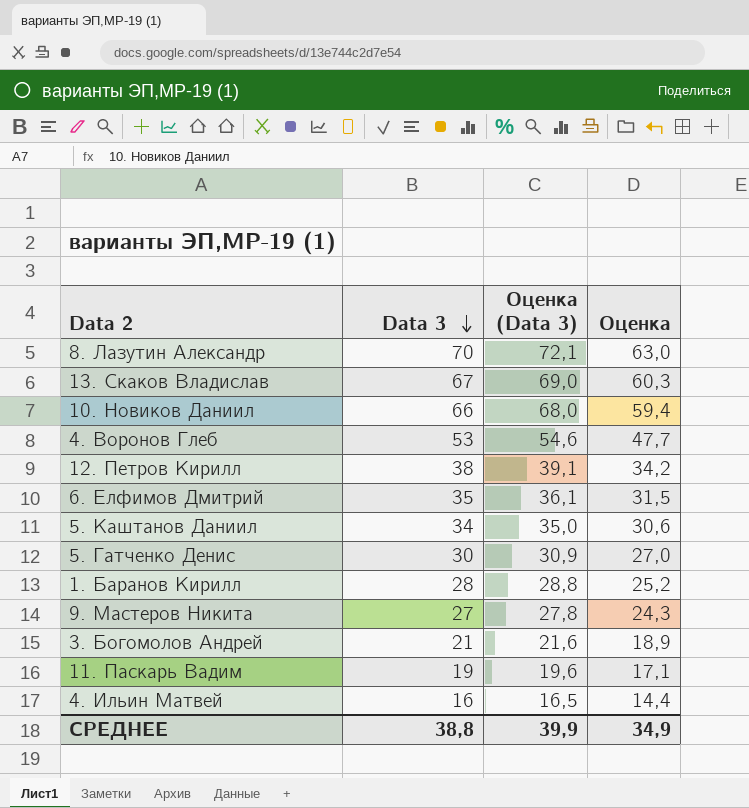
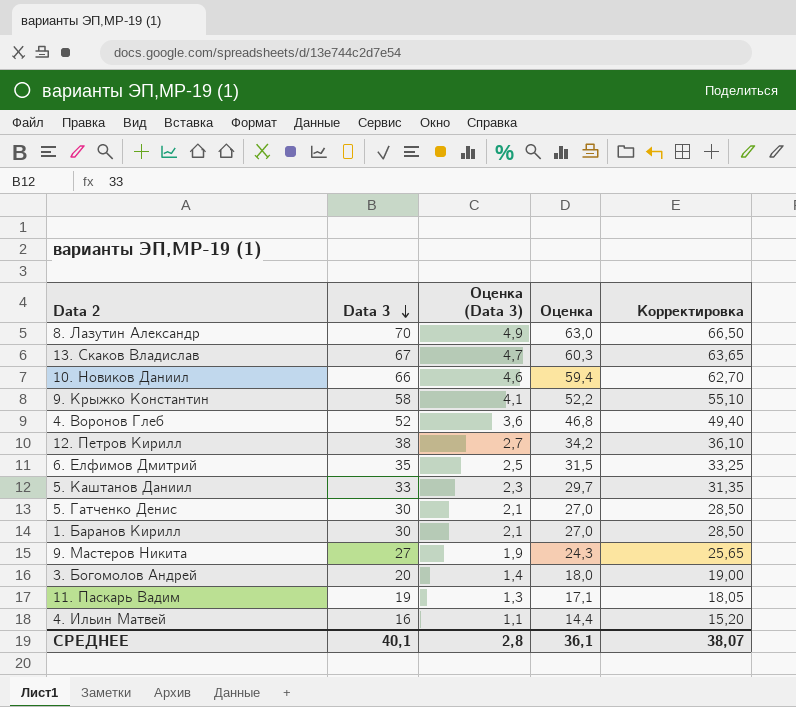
column Оценка (Data 3) | formula: [Data 3] * 1,03 -> [Data 3] * 0,07
column Корректировка | formula: none -> [Data 3] * 0,95
row 9. Крыжко Константин: none -> 58 | 4,1 | 52,2 | 55,10
4. Воронов Глеб | Data 3: 53 -> 52
4. Воронов Глеб | Оценка: 47,7 -> 46,8
5. Каштанов Даниил | Data 3: 34 -> 33
5. Каштанов Даниил | Оценка: 30,6 -> 29,7
1. Баранов Кирилл | Data 3: 28 -> 30
1. Баранов Кирилл | Оценка: 25,2 -> 27,0
3. Богомолов Андрей | Data 3: 21 -> 20
3. Богомолов Андрей | Оценка: 18,9 -> 18,0
СРЕДНЕЕ | Data 3: 38,8 -> 40,1
СРЕДНЕЕ | Оценка (Data 3): 39,9 -> 2,8
СРЕДНЕЕ | Оценка: 34,9 -> 36,1

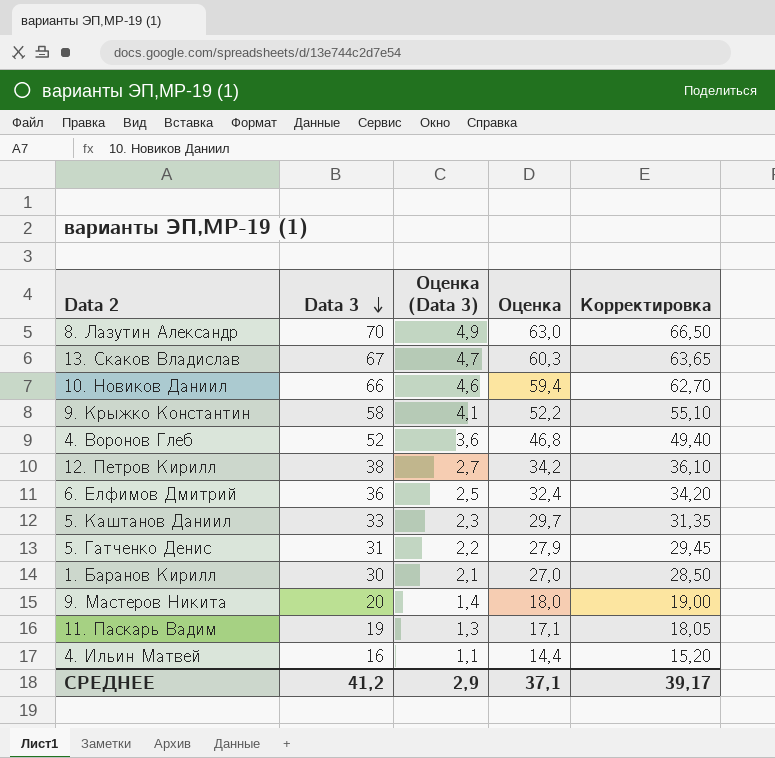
row 3. Богомолов Андрей: 20 | 1,4 | 18,0 | 19,00 -> none
6. Елфимов Дмитрий | Data 3: 35 -> 36
6. Елфимов Дмитрий | Оценка: 31,5 -> 32,4
6. Елфимов Дмитрий | Корректировка: 33,25 -> 34,20
5. Гатченко Денис | Data 3: 30 -> 31
5. Гатченко Денис | Оценка (Data 3): 2,1 -> 2,2
5. Гатченко Денис | Оценка: 27,0 -> 27,9
5. Гатченко Денис | Корректировка: 28,50 -> 29,45
9. Мастеров Никита | Data 3: 27 -> 20
9. Мастеров Никита | Оценка (Data 3): 1,9 -> 1,4
9. Мастеров Никита | Оценка: 24,3 -> 18,0
9. Мастеров Никита | Корректировка: 25,65 -> 19,00
СРЕДНЕЕ | Data 3: 40,1 -> 41,2
СРЕДНЕЕ | Оценка (Data 3): 2,8 -> 2,9
СРЕДНЕЕ | Оценка: 36,1 -> 37,1
СРЕДНЕЕ | Корректировка: 38,07 -> 39,17

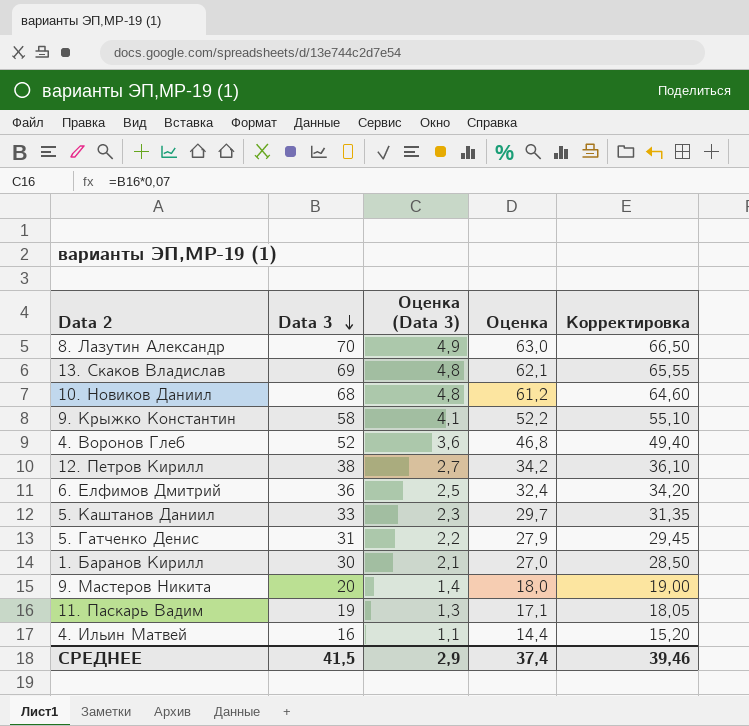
13. Скаков Владислав | Data 3: 67 -> 69
13. Скаков Владислав | Оценка (Data 3): 4,7 -> 4,8
13. Скаков Владислав | Оценка: 60,3 -> 62,1
13. Скаков Владислав | Корректировка: 63,65 -> 65,55
10. Новиков Даниил | Data 3: 66 -> 68
10. Новиков Даниил | Оценка (Data 3): 4,6 -> 4,8
10. Новиков Даниил | Оценка: 59,4 -> 61,2
10. Новиков Даниил | Корректировка: 62,70 -> 64,60
СРЕДНЕЕ | Data 3: 41,2 -> 41,5
СРЕДНЕЕ | Оценка: 37,1 -> 37,4
СРЕДНЕЕ | Корректировка: 39,17 -> 39,46

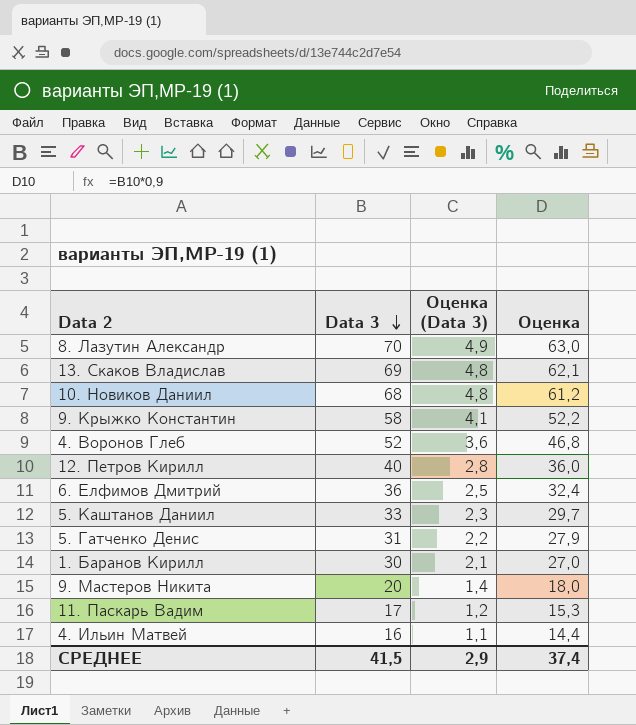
column Корректировка | formula: [Data 3] * 0,95 -> none
12. Петров Кирилл | Data 3: 38 -> 40
12. Петров Кирилл | Оценка (Data 3): 2,7 -> 2,8
12. Петров Кирилл | Оценка: 34,2 -> 36,0
11. Паскарь Вадим | Data 3: 19 -> 17
11. Паскарь Вадим | Оценка (Data 3): 1,3 -> 1,2
11. Паскарь Вадим | Оценка: 17,1 -> 15,3

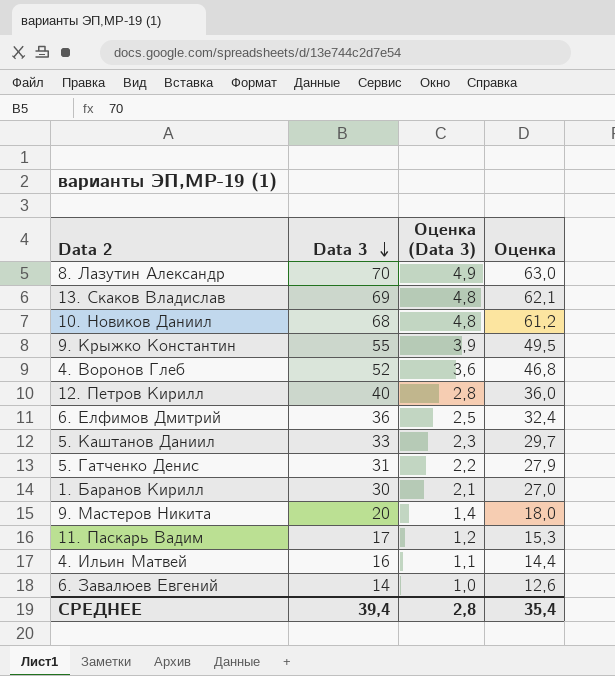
9. Крыжко Константин | Data 3: 58 -> 55
9. Крыжко Константин | Оценка (Data 3): 4,1 -> 3,9
9. Крыжко Константин | Оценка: 52,2 -> 49,5
row 6. Завалюев Евгений: none -> 14 | 1,0 | 12,6
СРЕДНЕЕ | Data 3: 41,5 -> 39,4
СРЕДНЕЕ | Оценка (Data 3): 2,9 -> 2,8
СРЕДНЕЕ | Оценка: 37,4 -> 35,4

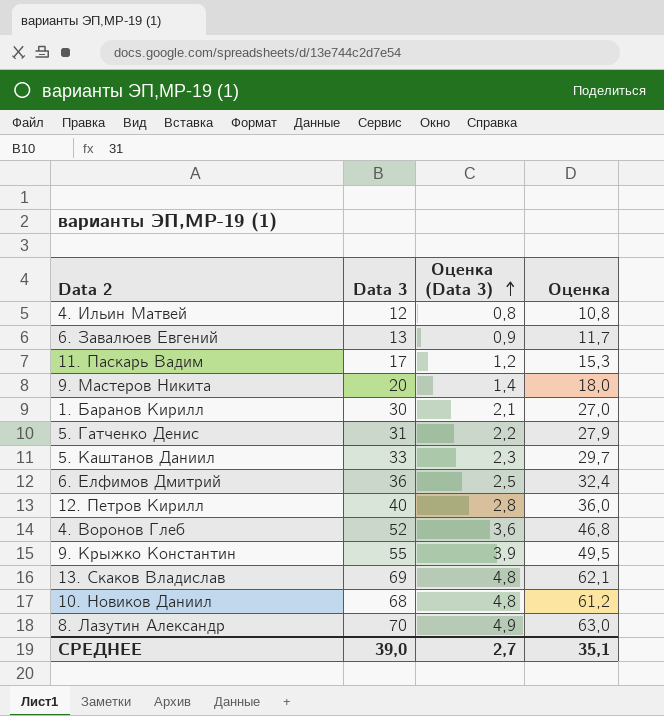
row order: Data 3 descending -> Оценка (Data 3) ascending
4. Ильин Матвей | Data 3: 16 -> 12
4. Ильин Матвей | Оценка (Data 3): 1,1 -> 0,8
4. Ильин Матвей | Оценка: 14,4 -> 10,8
6. Завалюев Евгений | Data 3: 14 -> 13
6. Завалюев Евгений | Оценка (Data 3): 1,0 -> 0,9
6. Завалюев Евгений | Оценка: 12,6 -> 11,7
СРЕДНЕЕ | Data 3: 39,4 -> 39,0
СРЕДНЕЕ | Оценка (Data 3): 2,8 -> 2,7
СРЕДНЕЕ | Оценка: 35,4 -> 35,1

